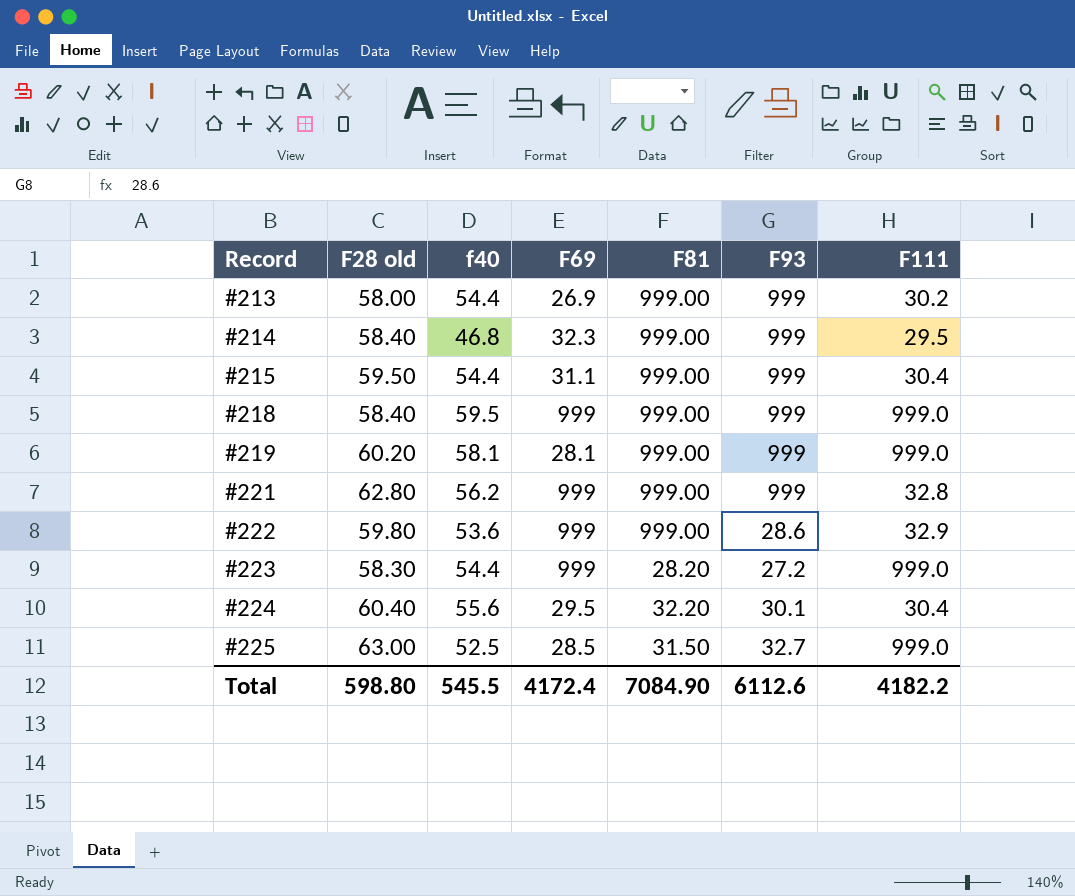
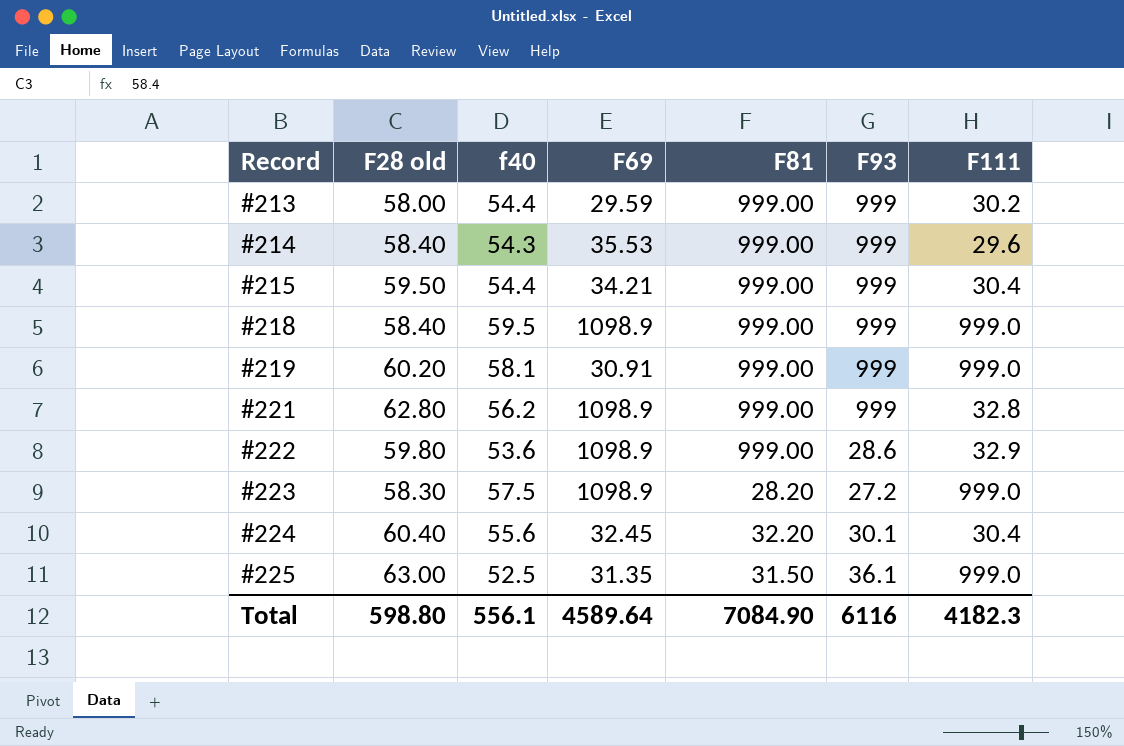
#213 | F69: 26.9 -> 29.59
#214 | f40: 46.8 -> 54.3
#214 | F69: 32.3 -> 35.53
#214 | F111: 29.5 -> 29.6
#215 | F69: 31.1 -> 34.21
#218 | F69: 999 -> 1098.9
#219 | F69: 28.1 -> 30.91
#221 | F69: 999 -> 1098.9
#222 | F69: 999 -> 1098.9
#223 | f40: 54.4 -> 57.5
#223 | F69: 999 -> 1098.9
#224 | F69: 29.5 -> 32.45
#225 | F69: 28.5 -> 31.35
#225 | F93: 32.7 -> 36.1
Total | f40: 545.5 -> 556.1
Total | F69: 4172.4 -> 4589.64
Total | F93: 6112.6 -> 6116
Total | F111: 4182.2 -> 4182.3

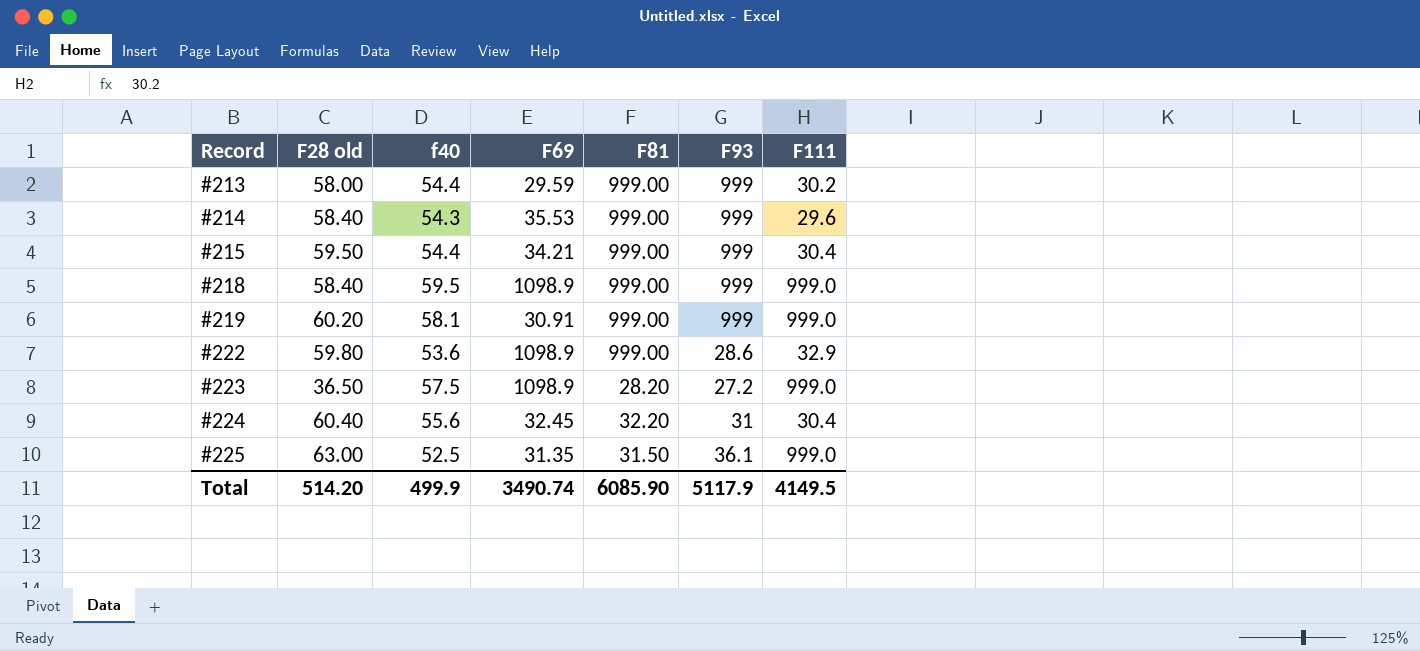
row #221: 62.80 | 56.2 | 1098.9 | 999.00 | 999 | 32.8 -> none
#223 | F28 old: 58.30 -> 36.50
#224 | F93: 30.1 -> 31
Total | F28 old: 598.80 -> 514.20
Total | f40: 556.1 -> 499.9
Total | F69: 4589.64 -> 3490.74
Total | F81: 7084.90 -> 6085.90
Total | F93: 6116 -> 5117.9
Total | F111: 4182.3 -> 4149.5

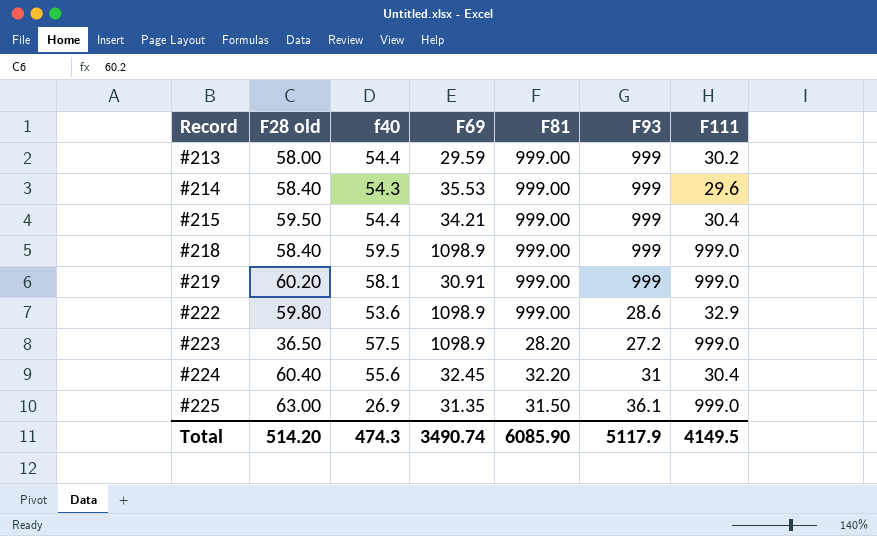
#225 | f40: 52.5 -> 26.9
Total | f40: 499.9 -> 474.3

